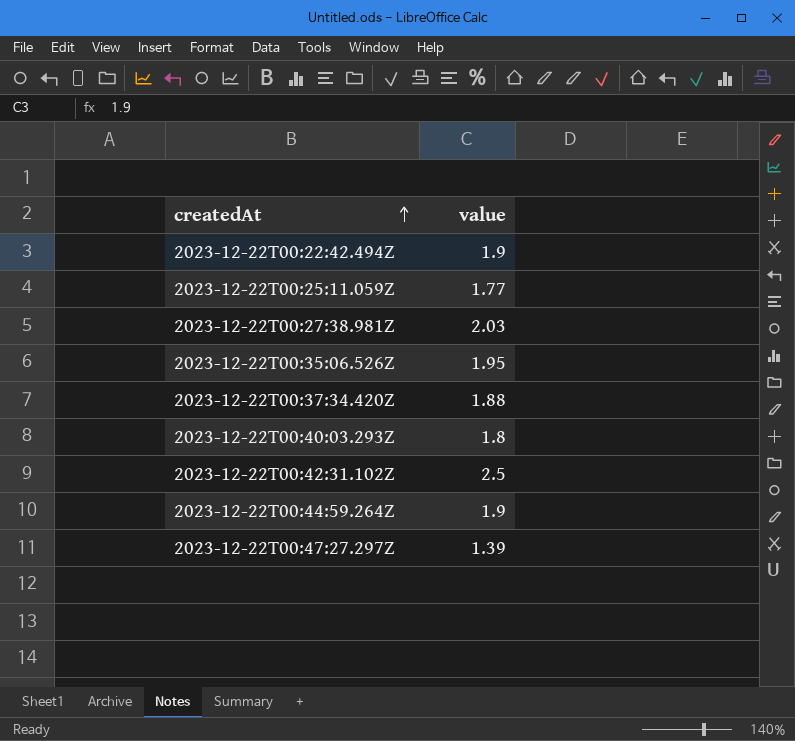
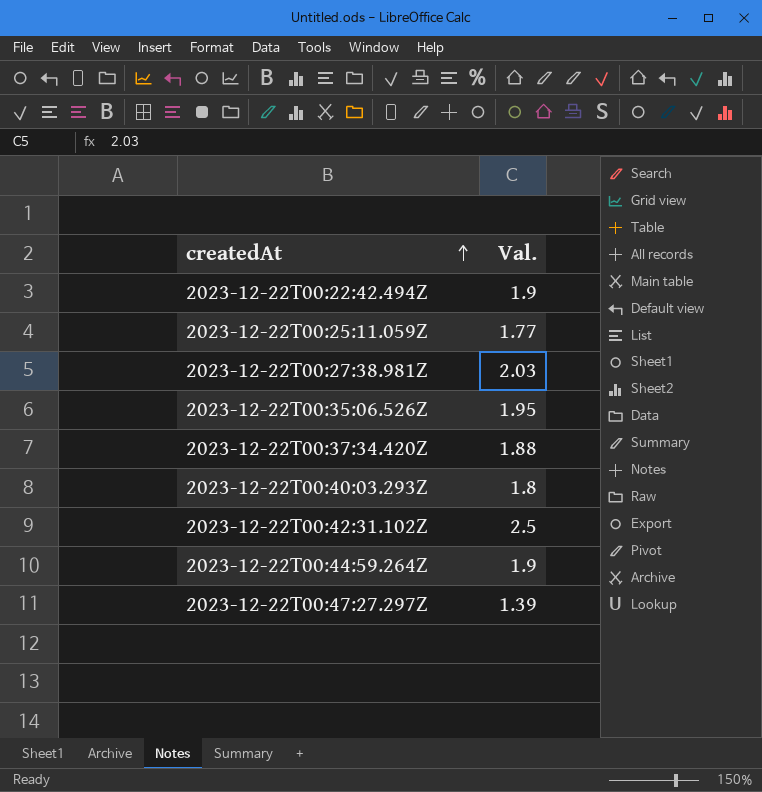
column name: value -> Val.

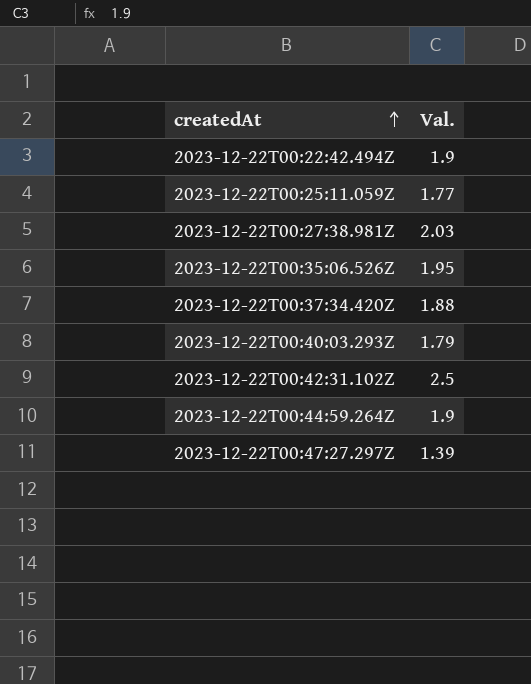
2023-12-22T00:40:03.293Z | Val.: 1.8 -> 1.79

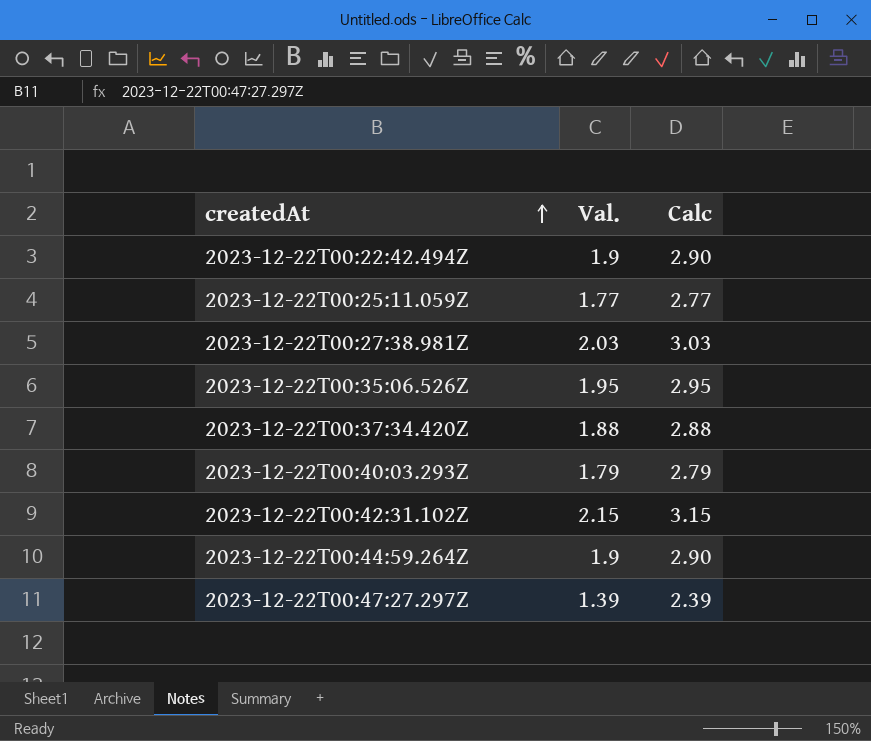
column Calc | formula: none -> [Val.] + 1
2023-12-22T00:42:31.102Z | Val.: 2.5 -> 2.15

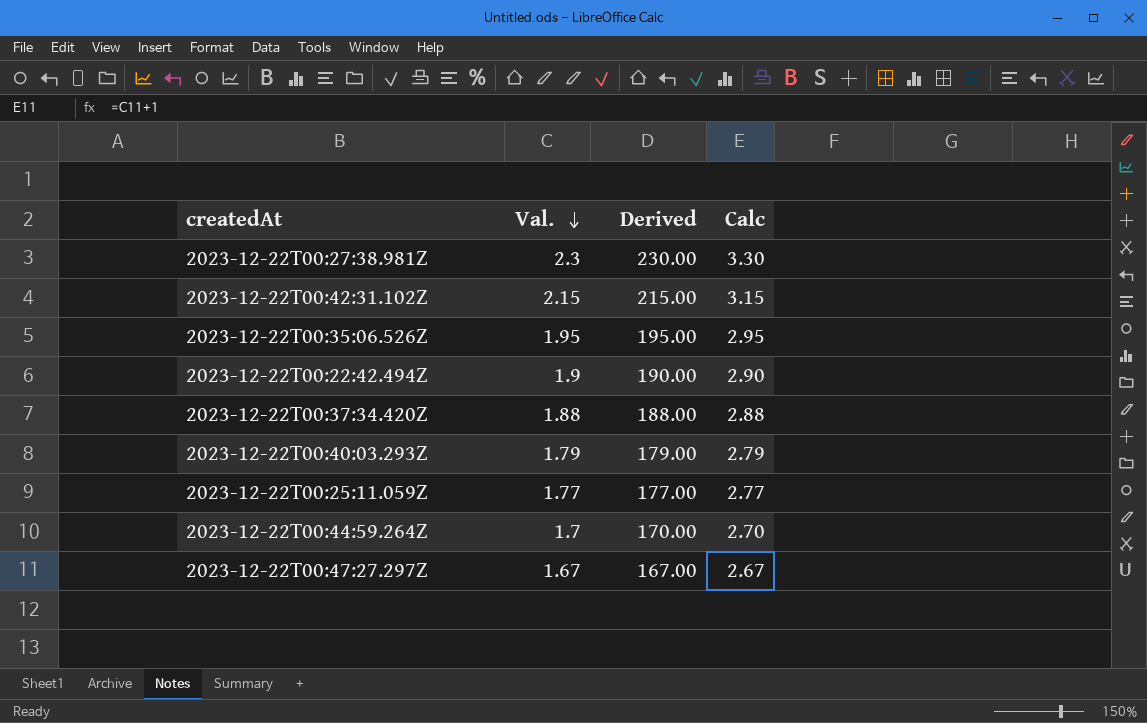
row order: createdAt ascending -> Val. descending
column Derived | formula: none -> [Val.] * 100
2023-12-22T00:27:38.981Z | Val.: 2.03 -> 2.3
2023-12-22T00:27:38.981Z | Calc: 3.03 -> 3.30
2023-12-22T00:44:59.264Z | Val.: 1.9 -> 1.7
2023-12-22T00:44:59.264Z | Calc: 2.90 -> 2.70
2023-12-22T00:47:27.297Z | Val.: 1.39 -> 1.67
2023-12-22T00:47:27.297Z | Calc: 2.39 -> 2.67

